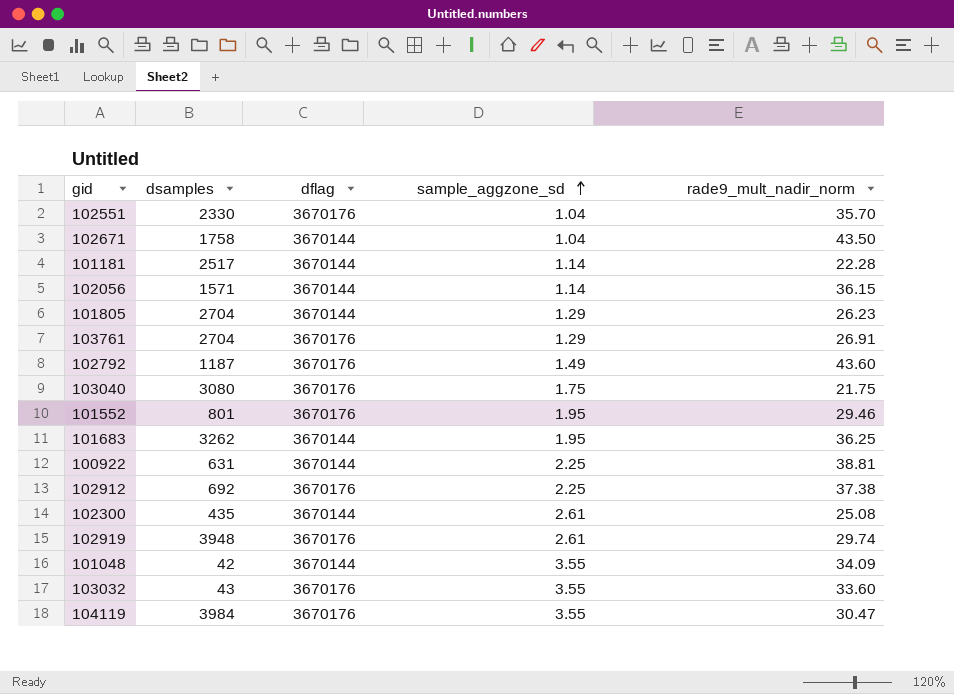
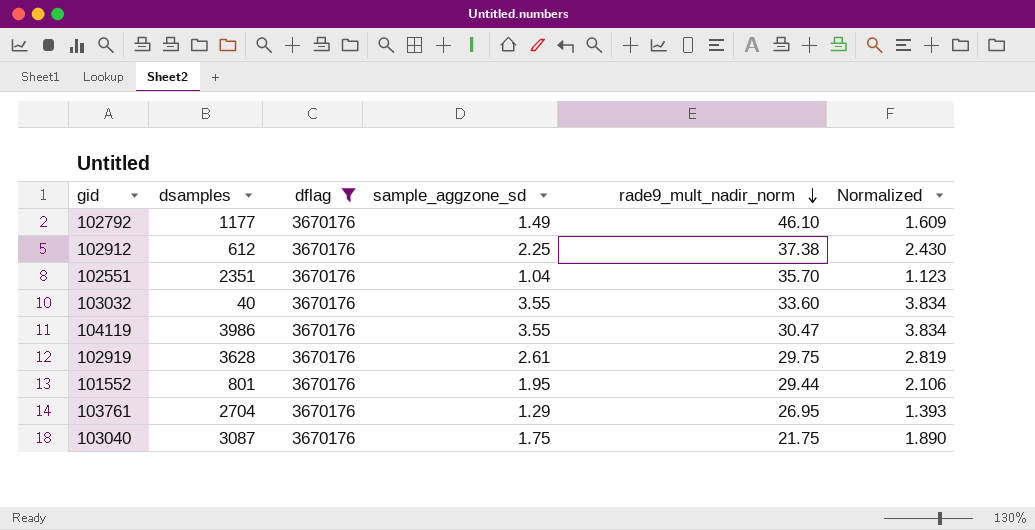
filter: none -> dflag = 3670176
row order: sample_aggzone_sd ascending -> rade9_mult_nadir_norm descending
column Normalized | formula: none -> [sample_aggzone_sd] * 1.08
102792 | dsamples: 1187 -> 1177
102792 | rade9_mult_nadir_norm: 43.60 -> 46.10
102912 | dsamples: 692 -> 612
102551 | dsamples: 2330 -> 2351
103032 | dsamples: 43 -> 40
104119 | dsamples: 3984 -> 3986
102919 | dsamples: 3948 -> 3628
102919 | rade9_mult_nadir_norm: 29.74 -> 29.75
101552 | rade9_mult_nadir_norm: 29.46 -> 29.44
103761 | rade9_mult_nadir_norm: 26.91 -> 26.95
103040 | dsamples: 3080 -> 3087

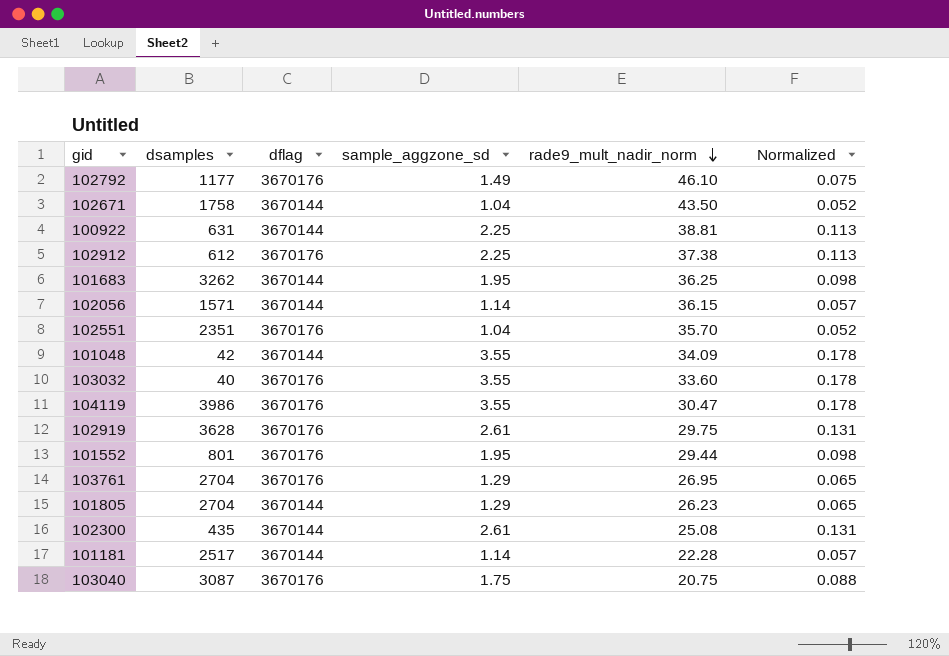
filter: dflag = 3670176 -> none
column Normalized | formula: [sample_aggzone_sd] * 1.08 -> [sample_aggzone_sd] * 0.05
103040 | rade9_mult_nadir_norm: 21.75 -> 20.75

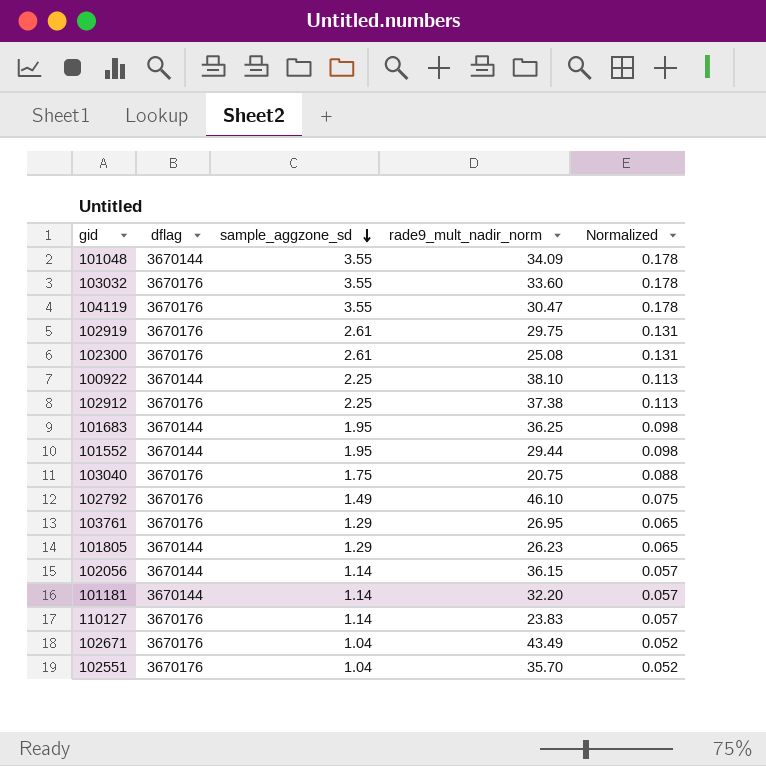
row order: rade9_mult_nadir_norm descending -> sample_aggzone_sd descending
column dsamples | position: 2 -> none
102300 | dflag: 3670144 -> 3670176
100922 | rade9_mult_nadir_norm: 38.81 -> 38.10
101552 | dflag: 3670176 -> 3670144
101181 | rade9_mult_nadir_norm: 22.28 -> 32.20
row 110127: none -> 3670176 | 1.14 | 23.83 | 0.057
102671 | dflag: 3670144 -> 3670176
102671 | rade9_mult_nadir_norm: 43.50 -> 43.49

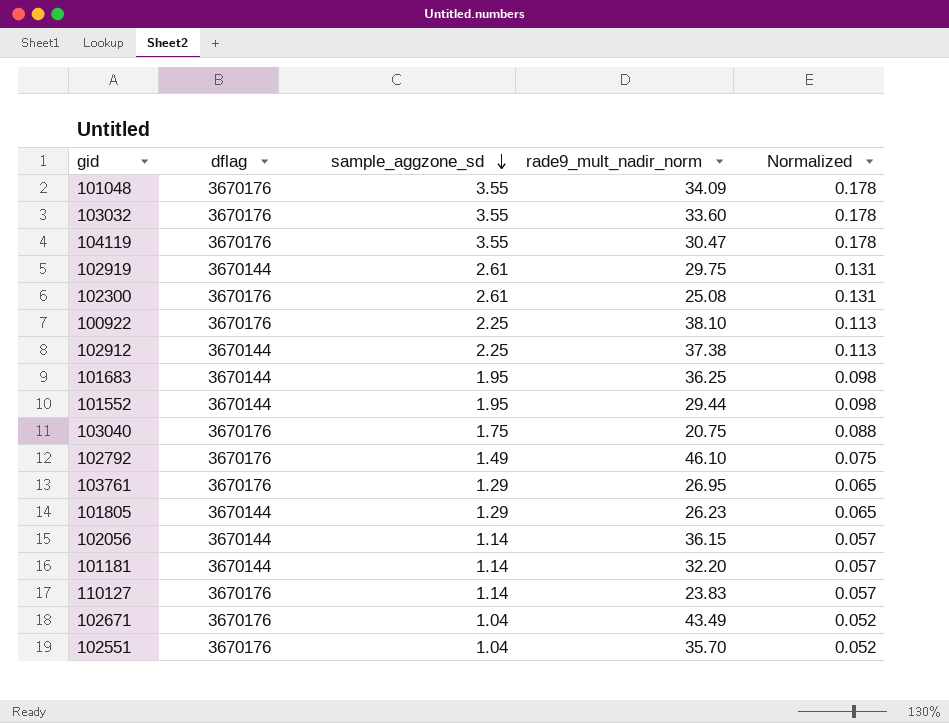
101048 | dflag: 3670144 -> 3670176
102919 | dflag: 3670176 -> 3670144
100922 | dflag: 3670144 -> 3670176
102912 | dflag: 3670176 -> 3670144

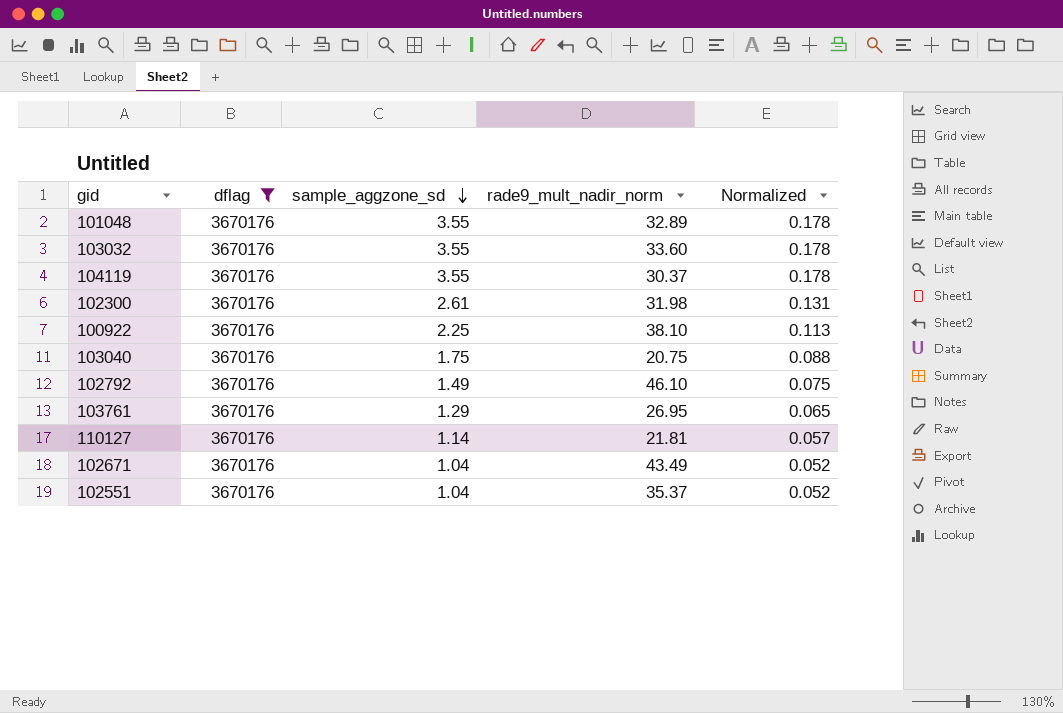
filter: none -> dflag = 3670176
101048 | rade9_mult_nadir_norm: 34.09 -> 32.89
104119 | rade9_mult_nadir_norm: 30.47 -> 30.37
102300 | rade9_mult_nadir_norm: 25.08 -> 31.98
110127 | rade9_mult_nadir_norm: 23.83 -> 21.81
102551 | rade9_mult_nadir_norm: 35.70 -> 35.37

